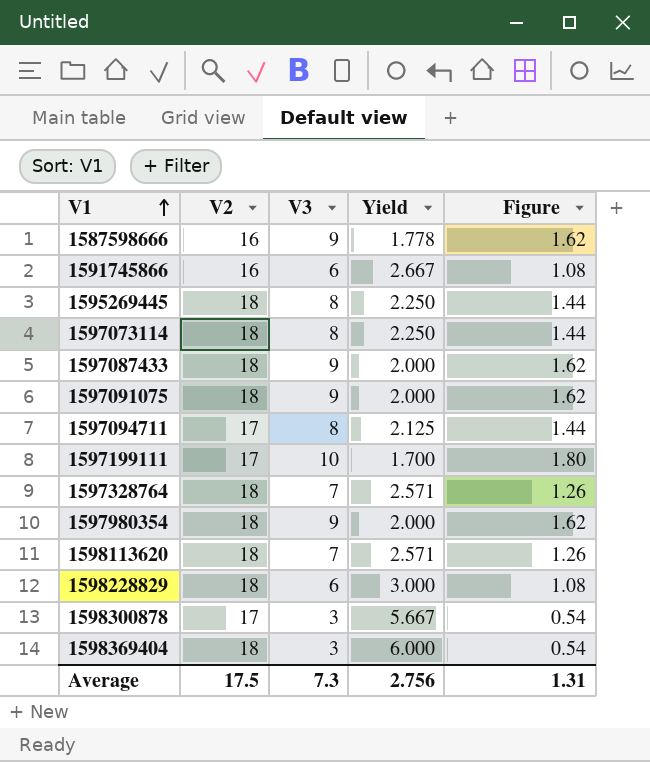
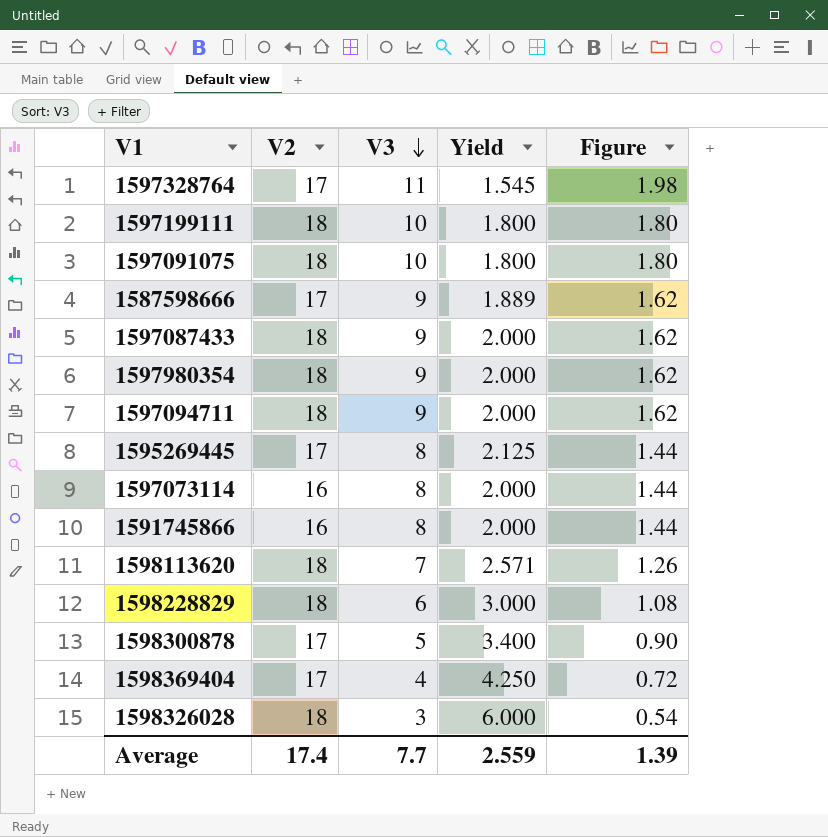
row order: V1 ascending -> V3 descending
1597328764 | V2: 18 -> 17
1597328764 | V3: 7 -> 11
1597328764 | Yield: 2.571 -> 1.545
1597328764 | Figure: 1.26 -> 1.98
1597199111 | V2: 17 -> 18
1597199111 | Yield: 1.700 -> 1.800
1597091075 | V3: 9 -> 10
1597091075 | Yield: 2.000 -> 1.800
1597091075 | Figure: 1.62 -> 1.80
1587598666 | V2: 16 -> 17
1587598666 | Yield: 1.778 -> 1.889
1597094711 | V2: 17 -> 18
1597094711 | V3: 8 -> 9
1597094711 | Yield: 2.125 -> 2.000
1597094711 | Figure: 1.44 -> 1.62
1595269445 | V2: 18 -> 17
1595269445 | Yield: 2.250 -> 2.125
1597073114 | V2: 18 -> 16
1597073114 | Yield: 2.250 -> 2.000
1591745866 | V3: 6 -> 8
1591745866 | Yield: 2.667 -> 2.000
1591745866 | Figure: 1.08 -> 1.44
1598300878 | V3: 3 -> 5
1598300878 | Yield: 5.667 -> 3.400
1598300878 | Figure: 0.54 -> 0.90
1598369404 | V2: 18 -> 17
1598369404 | V3: 3 -> 4
1598369404 | Yield: 6.000 -> 4.250
1598369404 | Figure: 0.54 -> 0.72
row 1598326028: none -> 18 | 3 | 6.000 | 0.54
Average | V2: 17.5 -> 17.4
Average | V3: 7.3 -> 7.7
Average | Yield: 2.756 -> 2.559
Average | Figure: 1.31 -> 1.39

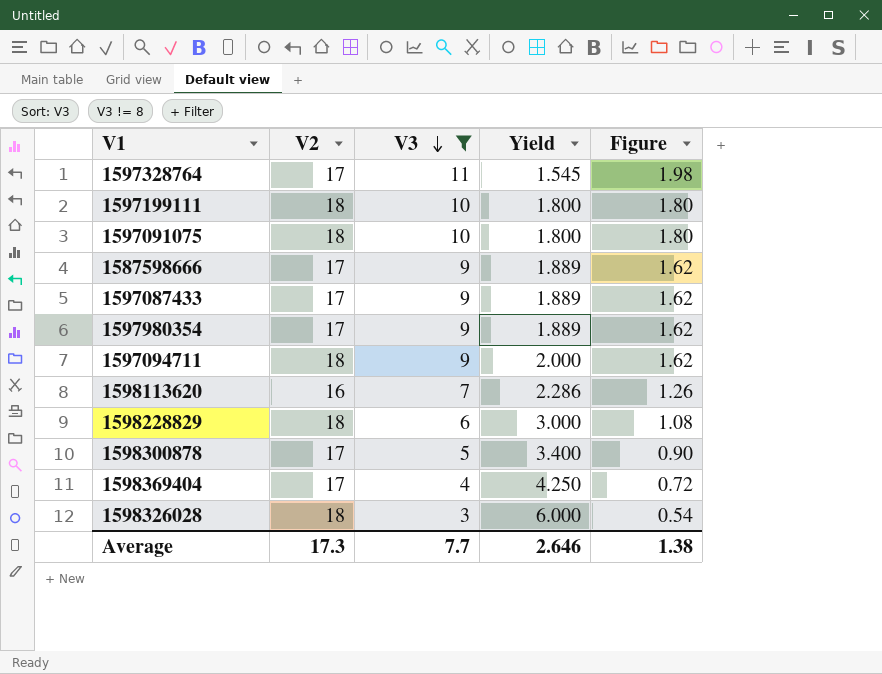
filter: none -> V3 != 8
1597087433 | V2: 18 -> 17
1597087433 | Yield: 2.000 -> 1.889
1597980354 | V2: 18 -> 17
1597980354 | Yield: 2.000 -> 1.889
1598113620 | V2: 18 -> 16
1598113620 | Yield: 2.571 -> 2.286
Average | V2: 17.4 -> 17.3
Average | Yield: 2.559 -> 2.646
Average | Figure: 1.39 -> 1.38

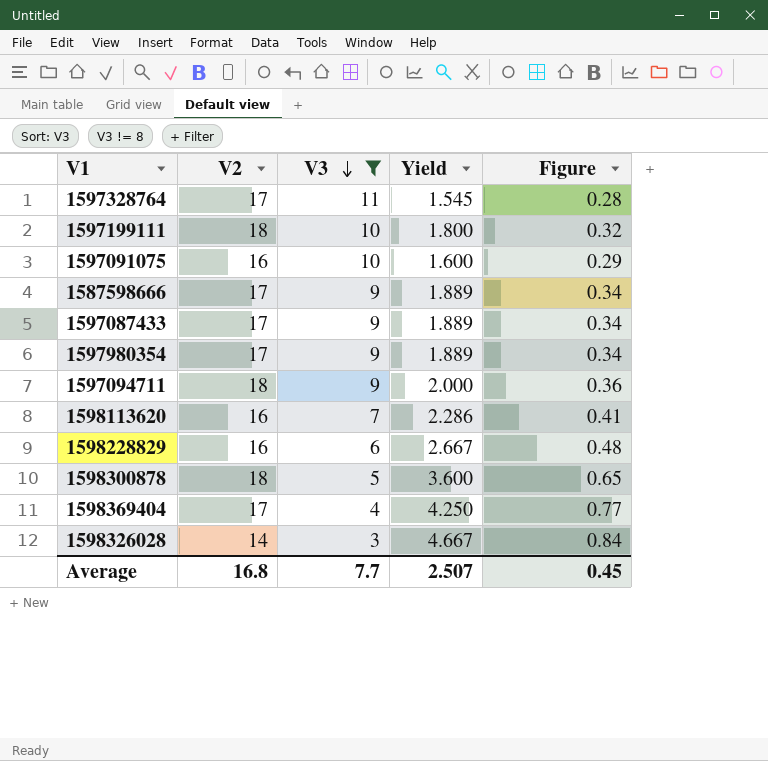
column Figure | formula: [V3] * 0.18 -> [Yield] * 0.18
1597091075 | V2: 18 -> 16
1597091075 | Yield: 1.800 -> 1.600
1598228829 | V2: 18 -> 16
1598228829 | Yield: 3.000 -> 2.667
1598300878 | V2: 17 -> 18
1598300878 | Yield: 3.400 -> 3.600
1598326028 | V2: 18 -> 14
1598326028 | Yield: 6.000 -> 4.667
Average | V2: 17.3 -> 16.8
Average | Yield: 2.646 -> 2.507
Average | Figure: 1.38 -> 0.45

